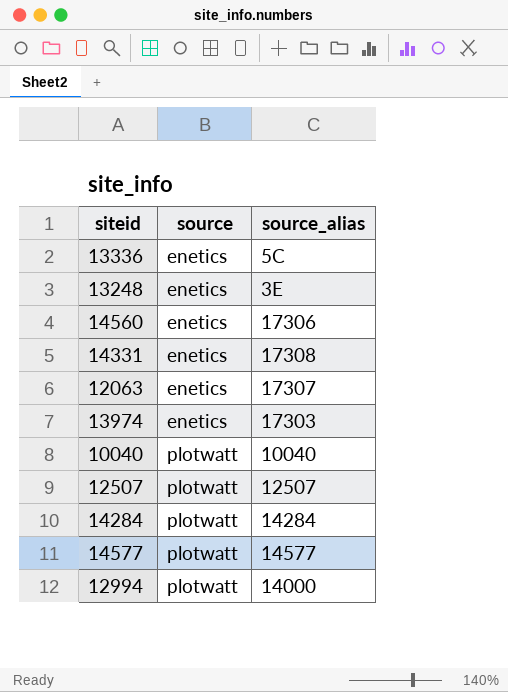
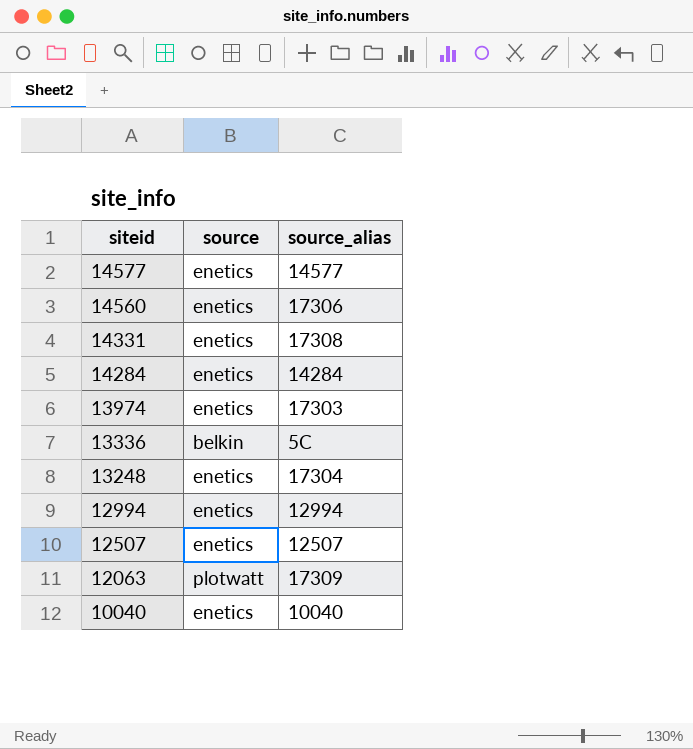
row order: source ascending -> siteid descending
14577 | source: plotwatt -> enetics
14284 | source: plotwatt -> enetics
13336 | source: enetics -> belkin
13248 | source_alias: 3E -> 17304
12994 | source: plotwatt -> enetics
12994 | source_alias: 14000 -> 12994
12507 | source: plotwatt -> enetics
12063 | source: enetics -> plotwatt
12063 | source_alias: 17307 -> 17309
10040 | source: plotwatt -> enetics

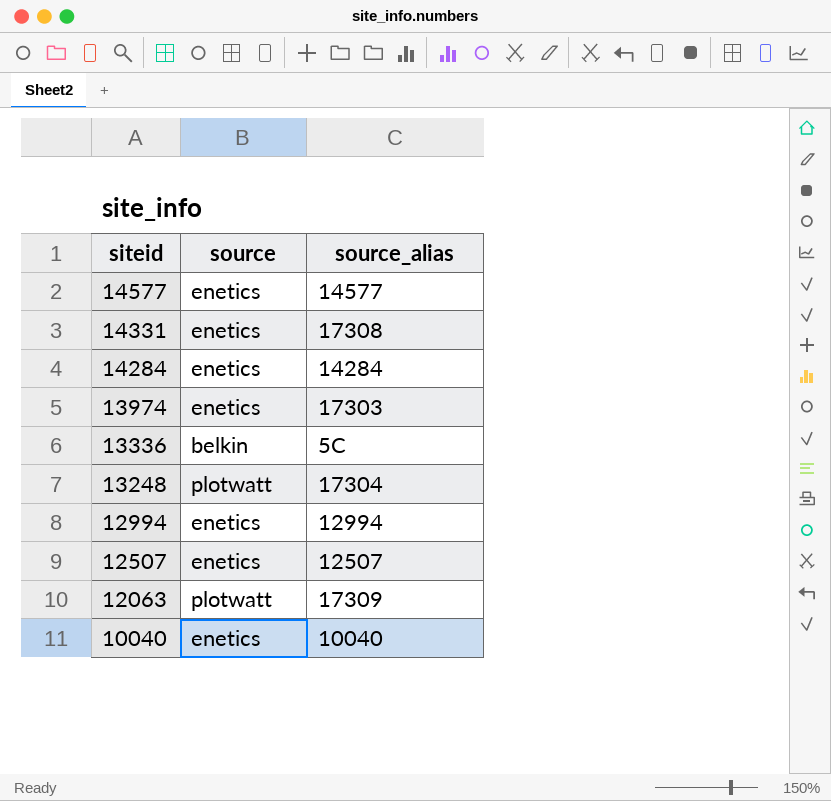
row 14560: enetics | 17306 -> none
13248 | source: enetics -> plotwatt

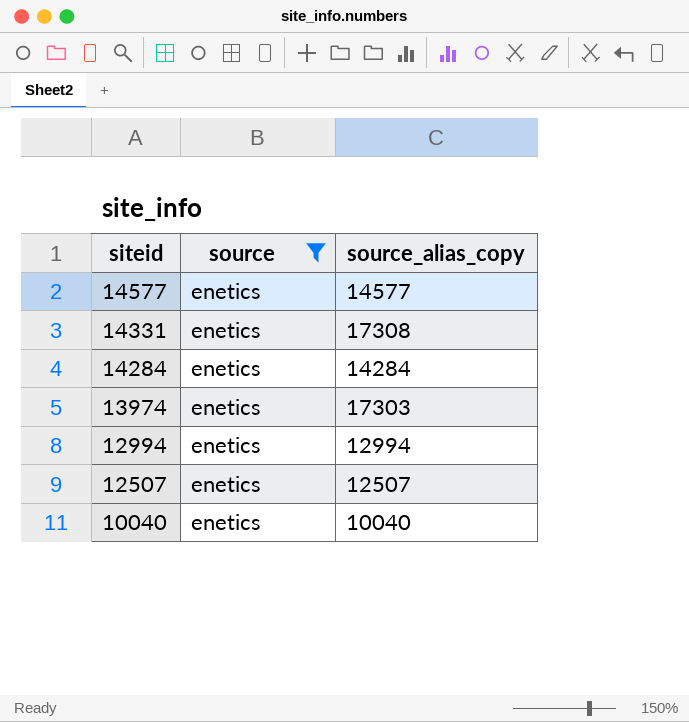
filter: none -> source = enetics
column name: source_alias -> source_alias_copy

